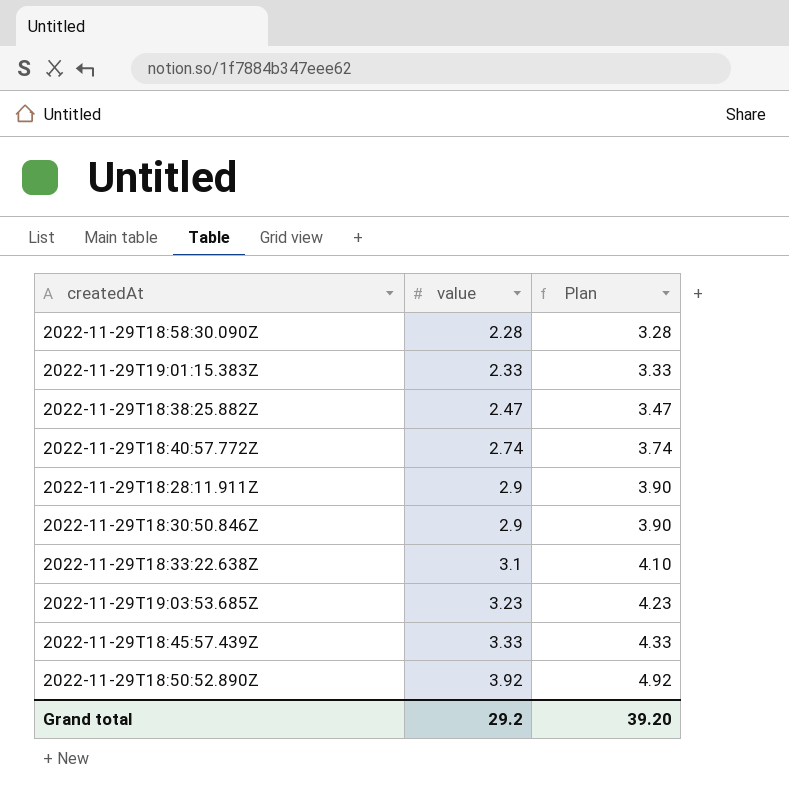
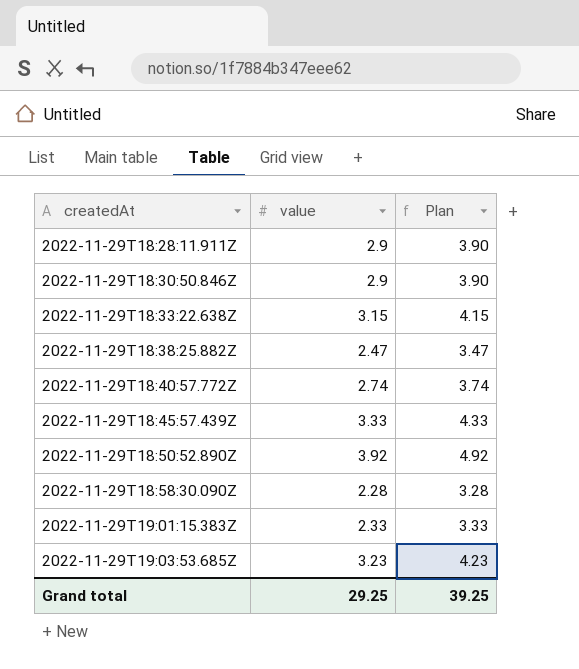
row order: value ascending -> createdAt ascending
2022-11-29T18:33:22.638Z | value: 3.1 -> 3.15
2022-11-29T18:33:22.638Z | Plan: 4.10 -> 4.15
Grand total | value: 29.2 -> 29.25
Grand total | Plan: 39.20 -> 39.25

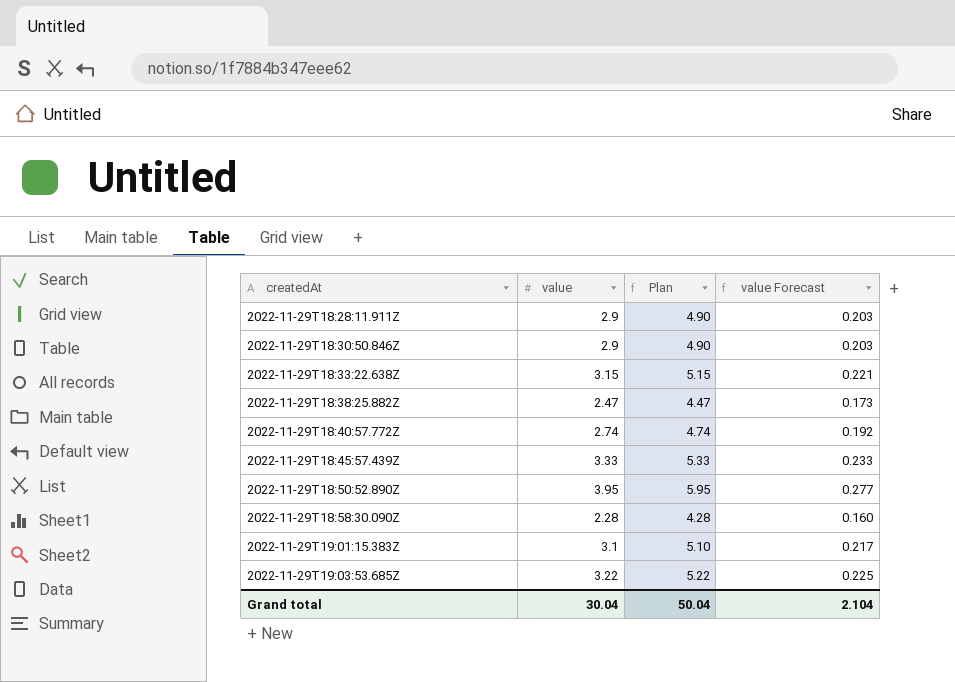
column Plan | formula: [value] + 1 -> [value] + 2
column value Forecast | formula: none -> [value] * 0.07
2022-11-29T18:50:52.890Z | value: 3.92 -> 3.95
2022-11-29T19:01:15.383Z | value: 2.33 -> 3.1
2022-11-29T19:03:53.685Z | value: 3.23 -> 3.22
Grand total | value: 29.25 -> 30.04
Grand total | Plan: 39.25 -> 50.04

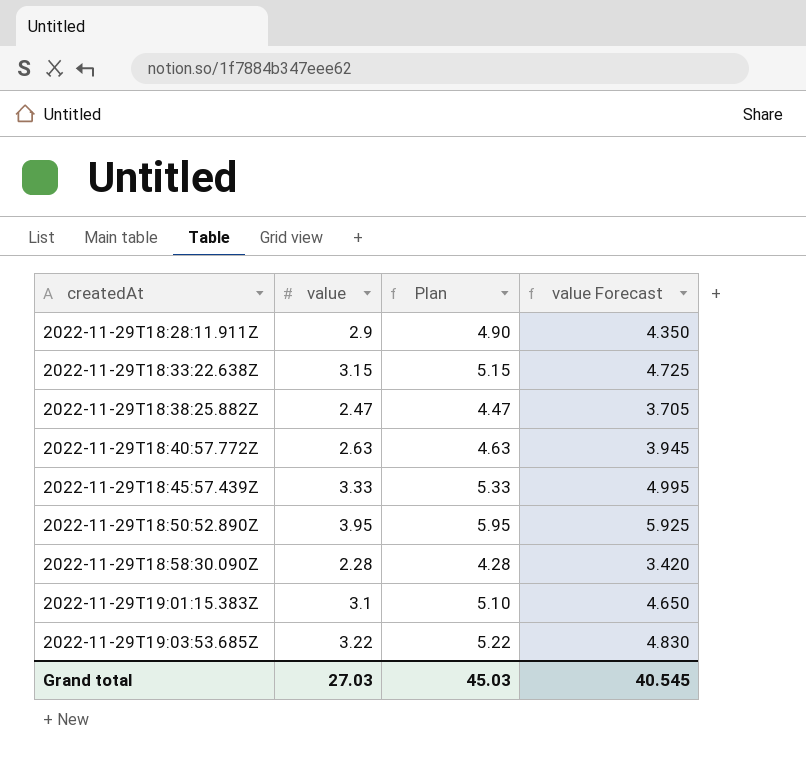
column value Forecast | formula: [value] * 0.07 -> [value] * 1.5
row 2022-11-29T18:30:50.846Z: 2.9 | 4.90 | 0.203 -> none
2022-11-29T18:40:57.772Z | value: 2.74 -> 2.63
2022-11-29T18:40:57.772Z | Plan: 4.74 -> 4.63
Grand total | value: 30.04 -> 27.03
Grand total | Plan: 50.04 -> 45.03
Grand total | value Forecast: 2.104 -> 40.545

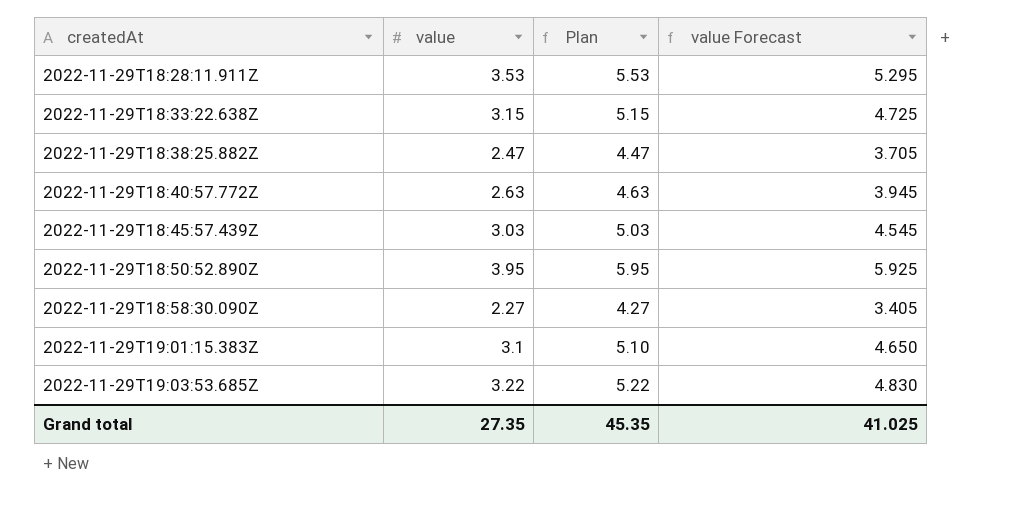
2022-11-29T18:28:11.911Z | value: 2.9 -> 3.53
2022-11-29T18:28:11.911Z | Plan: 4.90 -> 5.53
2022-11-29T18:28:11.911Z | value Forecast: 4.350 -> 5.295
2022-11-29T18:45:57.439Z | value: 3.33 -> 3.03
2022-11-29T18:45:57.439Z | Plan: 5.33 -> 5.03
2022-11-29T18:45:57.439Z | value Forecast: 4.995 -> 4.545
2022-11-29T18:58:30.090Z | value: 2.28 -> 2.27
2022-11-29T18:58:30.090Z | Plan: 4.28 -> 4.27
2022-11-29T18:58:30.090Z | value Forecast: 3.420 -> 3.405
Grand total | value: 27.03 -> 27.35
Grand total | Plan: 45.03 -> 45.35
Grand total | value Forecast: 40.545 -> 41.025

